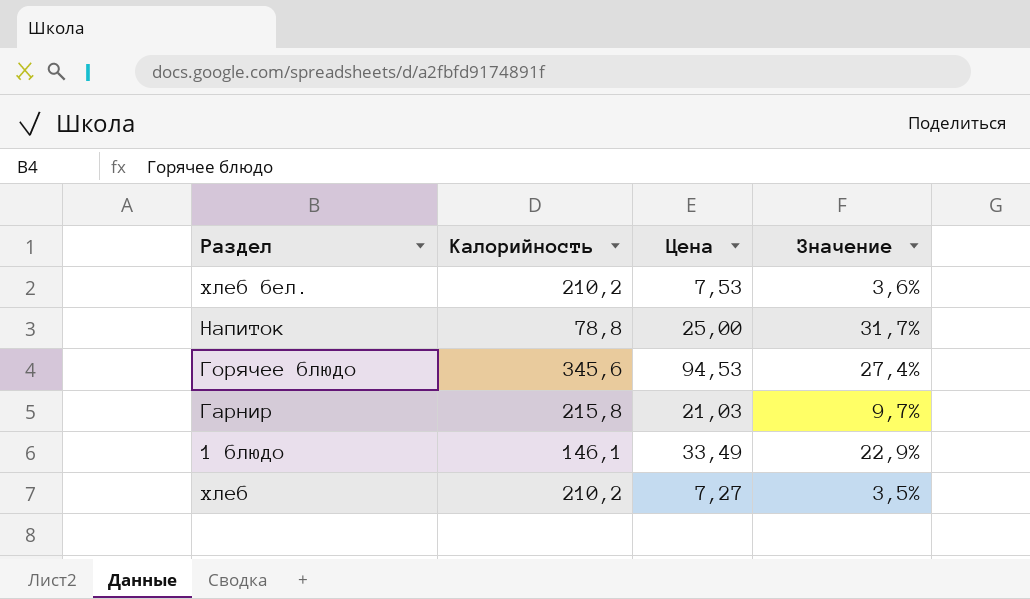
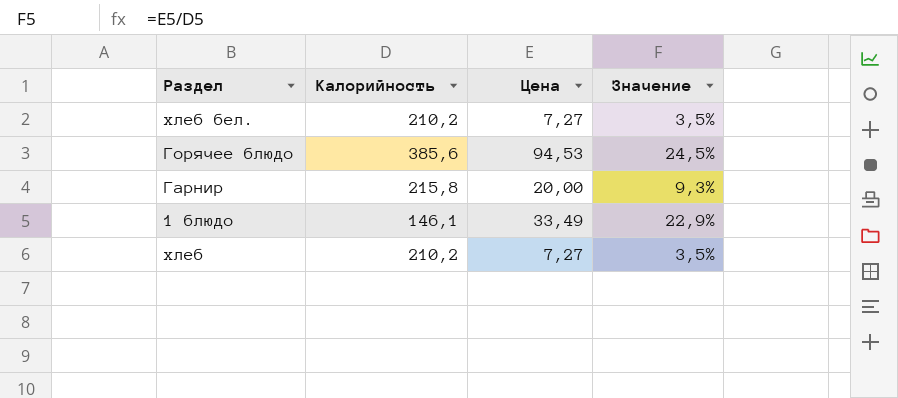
row Напиток: 78,8 | 25,00 | 31,7% -> none
хлеб бел. | Цена: 7,53 -> 7,27
хлеб бел. | Значение: 3,6% -> 3,5%
Горячее блюдо | Калорийность: 345,6 -> 385,6
Горячее блюдо | Значение: 27,4% -> 24,5%
Гарнир | Цена: 21,03 -> 20,00
Гарнир | Значение: 9,7% -> 9,3%

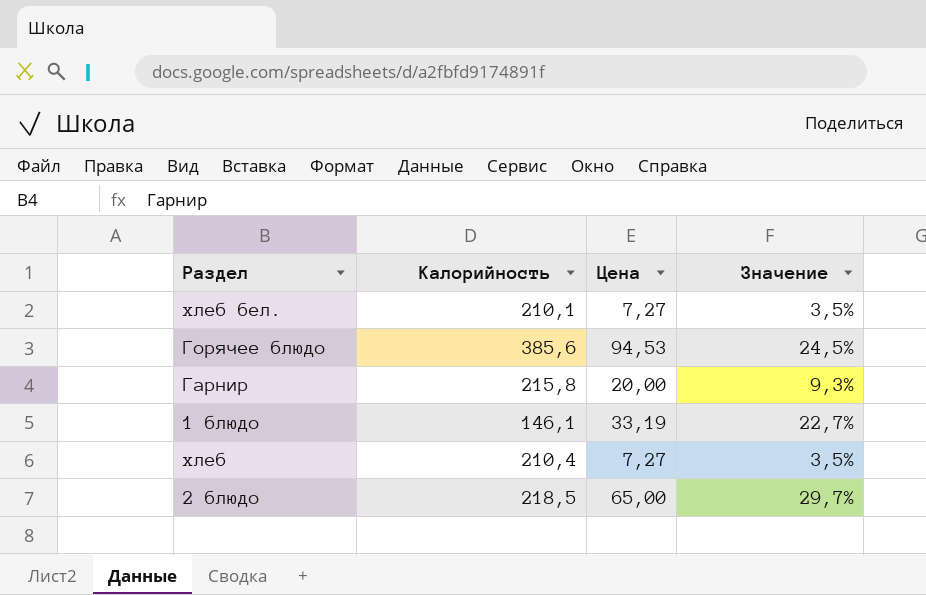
хлеб бел. | Калорийность: 210,2 -> 210,1
1 блюдо | Цена: 33,49 -> 33,19
1 блюдо | Значение: 22,9% -> 22,7%
хлеб | Калорийность: 210,2 -> 210,4
row 2 блюдо: none -> 218,5 | 65,00 | 29,7%

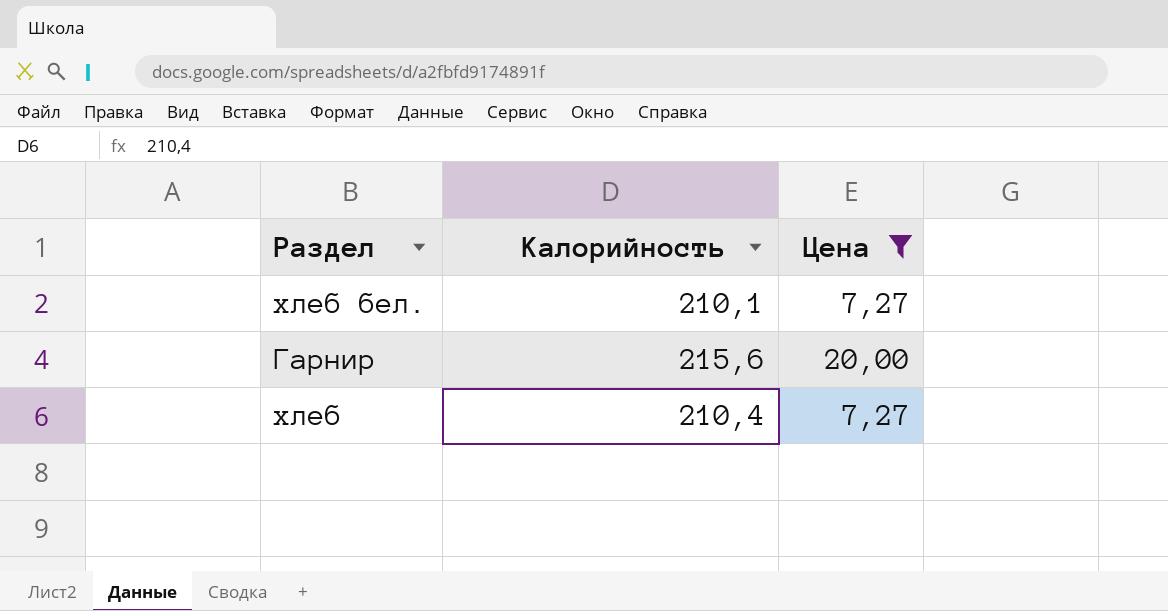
filter: none -> Цена <= 20,00
column Значение | formula: [Цена] / [Калорийность] -> none
Гарнир | Калорийность: 215,8 -> 215,6

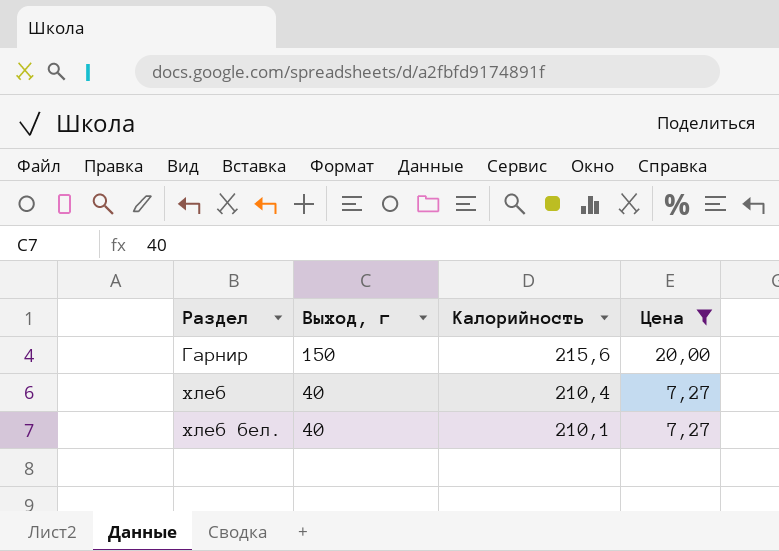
row order: none -> Раздел ascending
column Выход, г | position: none -> 2

